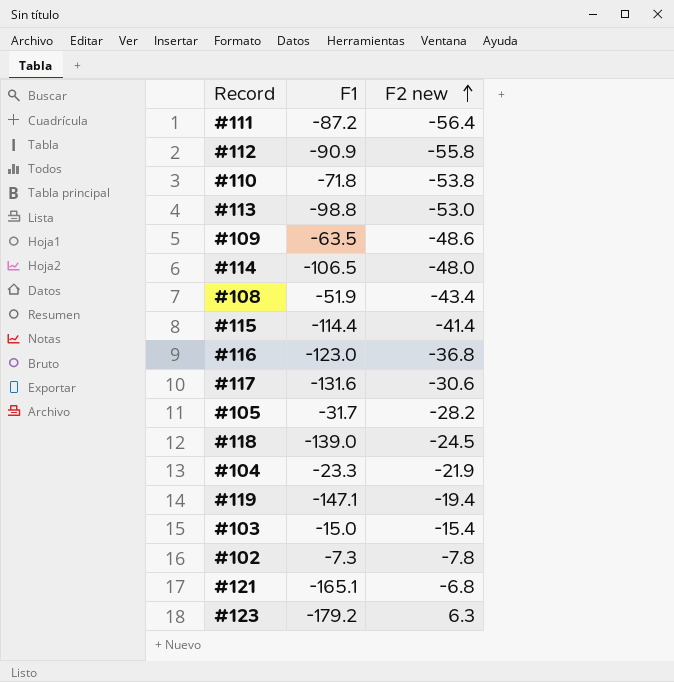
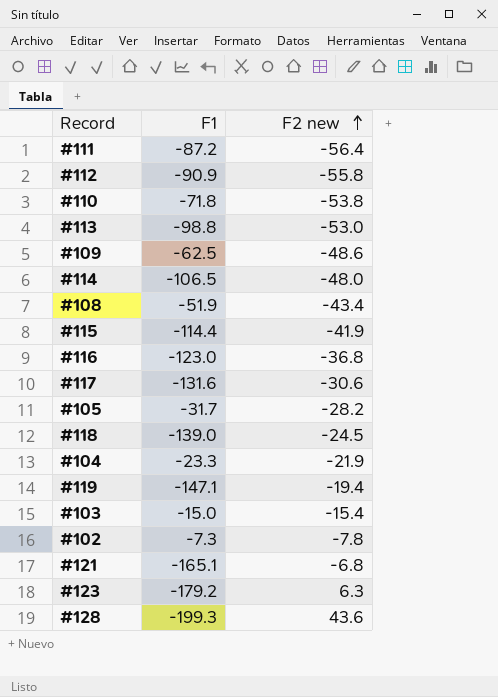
#109 | F1: -63.5 -> -62.5
#115 | F2 new: -41.4 -> -41.9
row #128: none -> -199.3 | 43.6

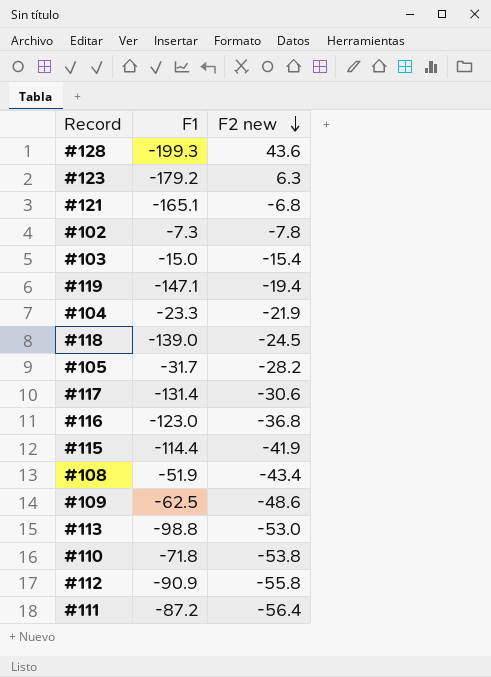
row order: F2 new ascending -> F2 new descending
row #114: -106.5 | -48.0 -> none
#117 | F1: -131.6 -> -131.4

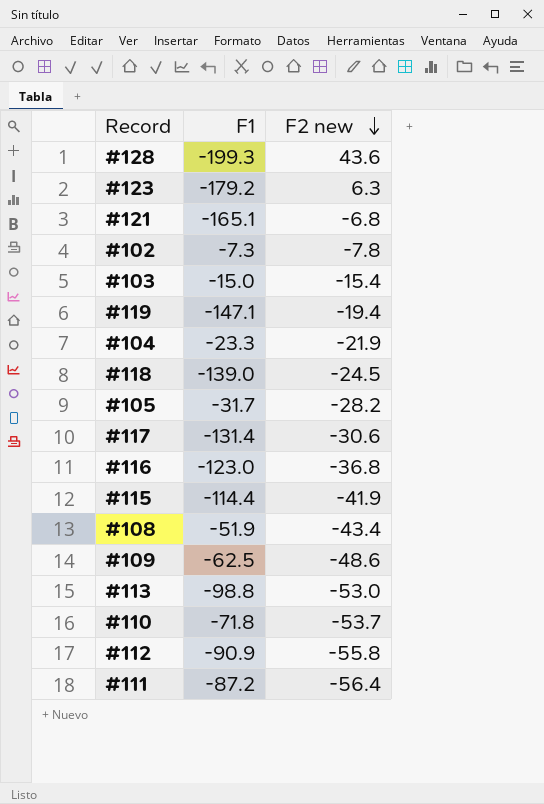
#110 | F2 new: -53.8 -> -53.7

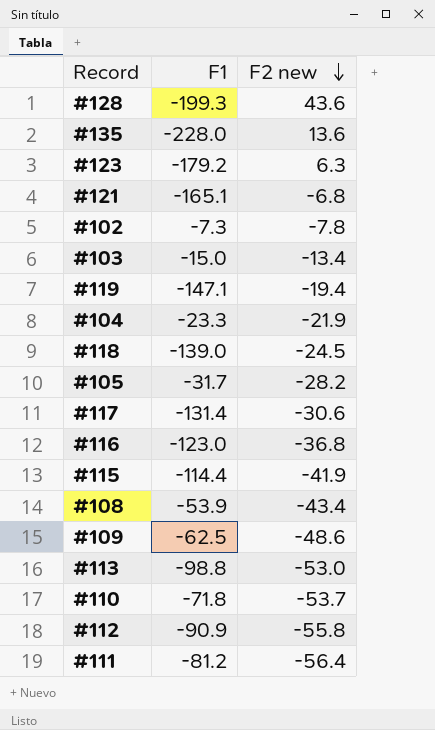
row #135: none -> -228.0 | 13.6
#103 | F2 new: -15.4 -> -13.4
#108 | F1: -51.9 -> -53.9
#111 | F1: -87.2 -> -81.2

